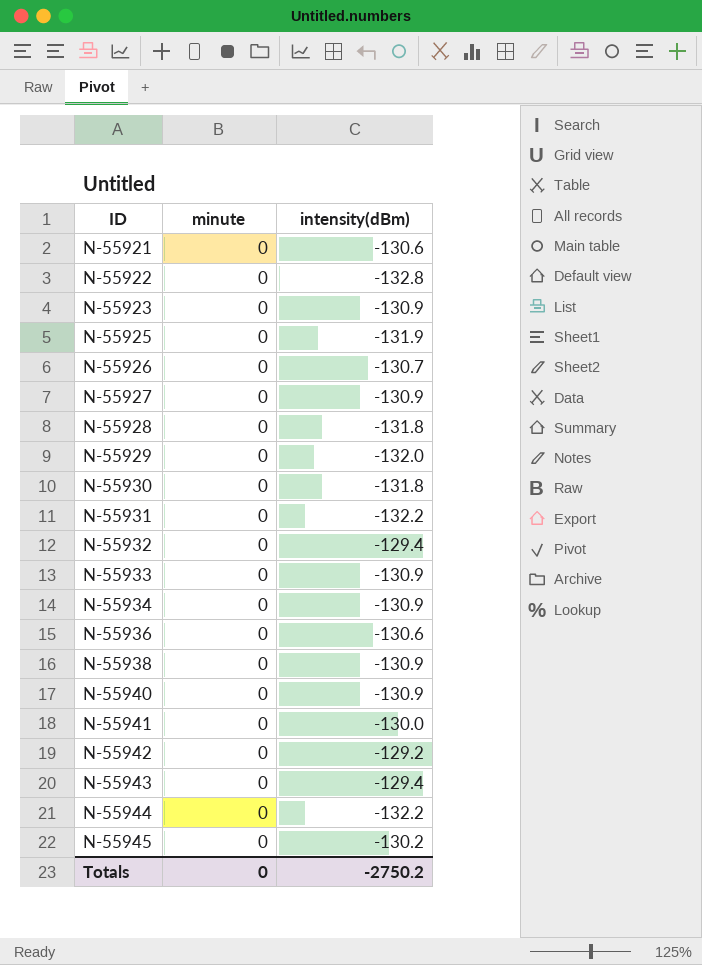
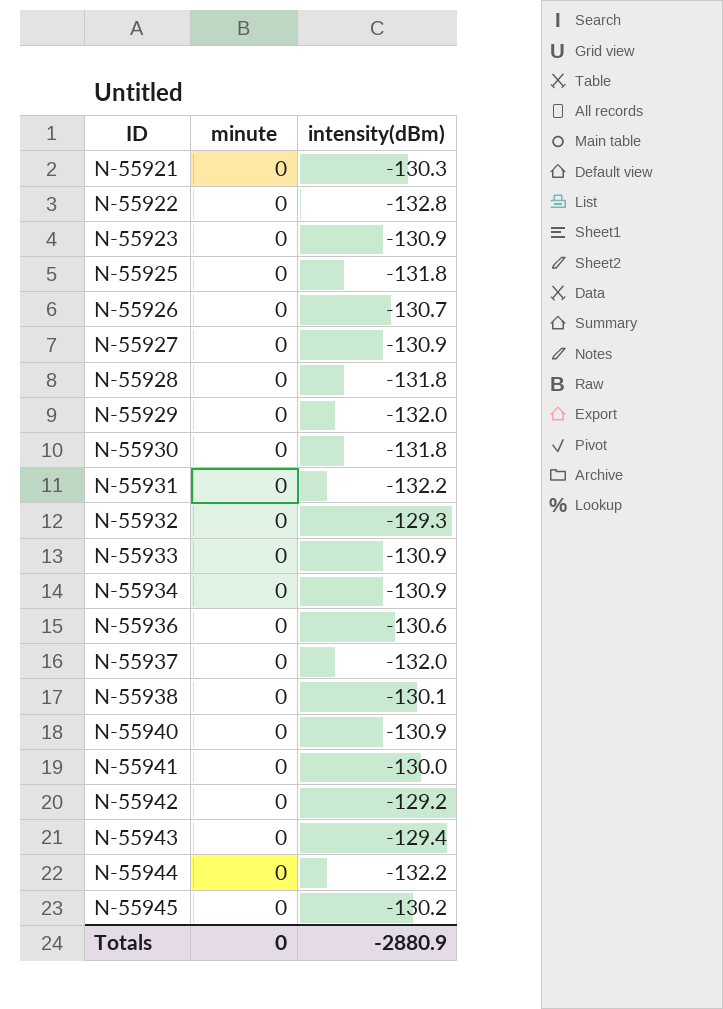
N-55921 | intensity(dBm): -130.6 -> -130.3
N-55925 | intensity(dBm): -131.9 -> -131.8
N-55932 | intensity(dBm): -129.4 -> -129.3
row N-55937: none -> 0 | -132.0
N-55938 | intensity(dBm): -130.9 -> -130.1
Totals | intensity(dBm): -2750.2 -> -2880.9

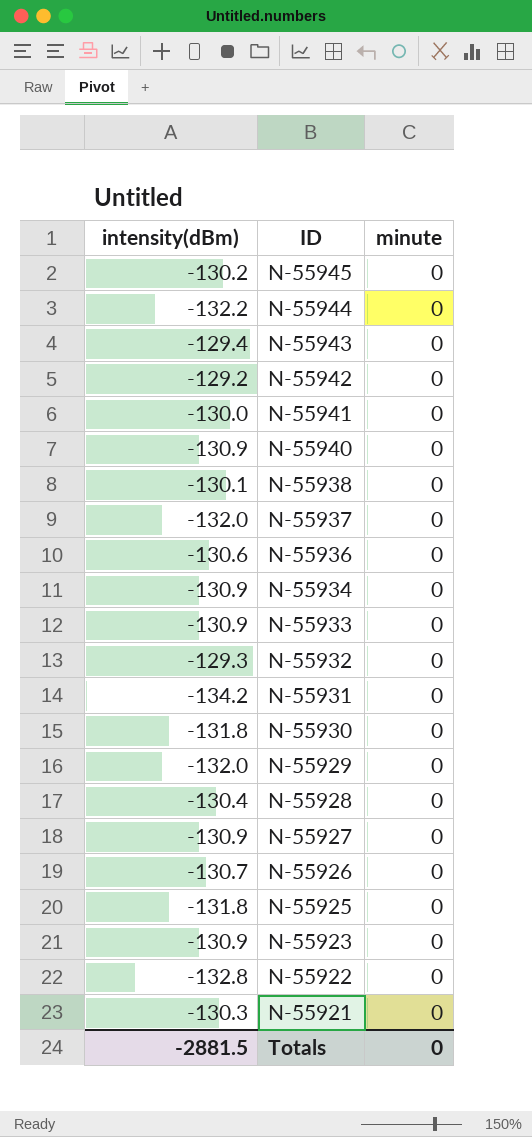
row order: ID ascending -> ID descending
column intensity(dBm) | position: 3 -> 1
N-55931 | intensity(dBm): -132.2 -> -134.2
N-55928 | intensity(dBm): -131.8 -> -130.4
Totals | intensity(dBm): -2880.9 -> -2881.5

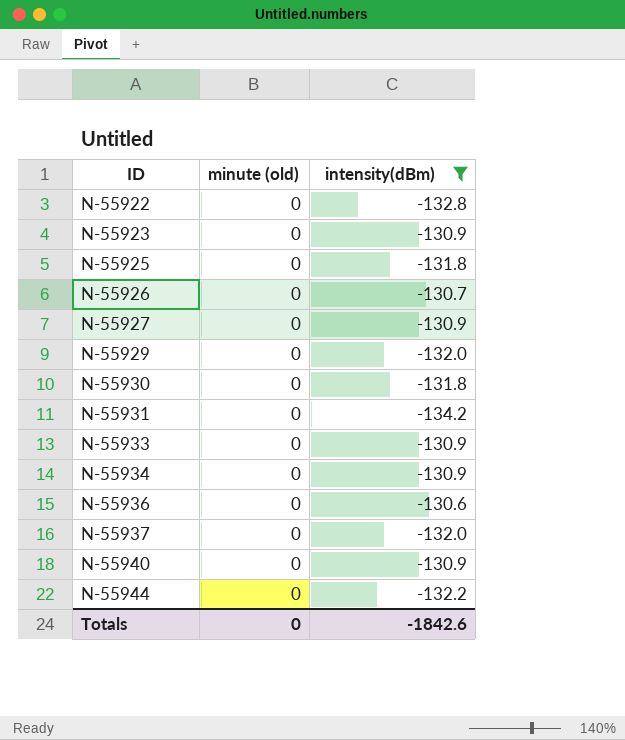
filter: none -> intensity(dBm) <= -130.6
row order: ID descending -> ID ascending
column name: minute -> minute (old)
column intensity(dBm) | position: 1 -> 3
Totals | intensity(dBm): -2881.5 -> -1842.6

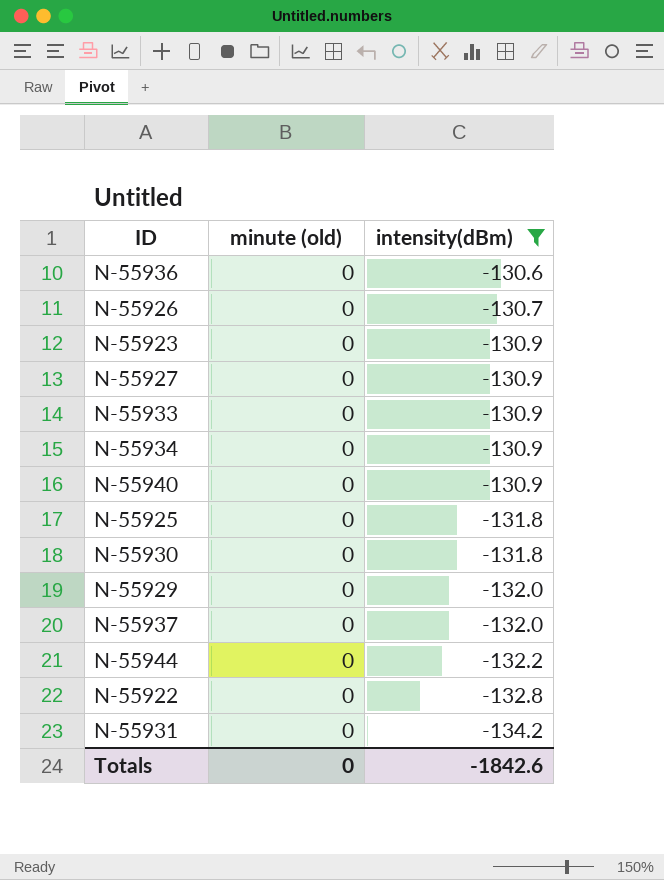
row order: ID ascending -> intensity(dBm) descending

